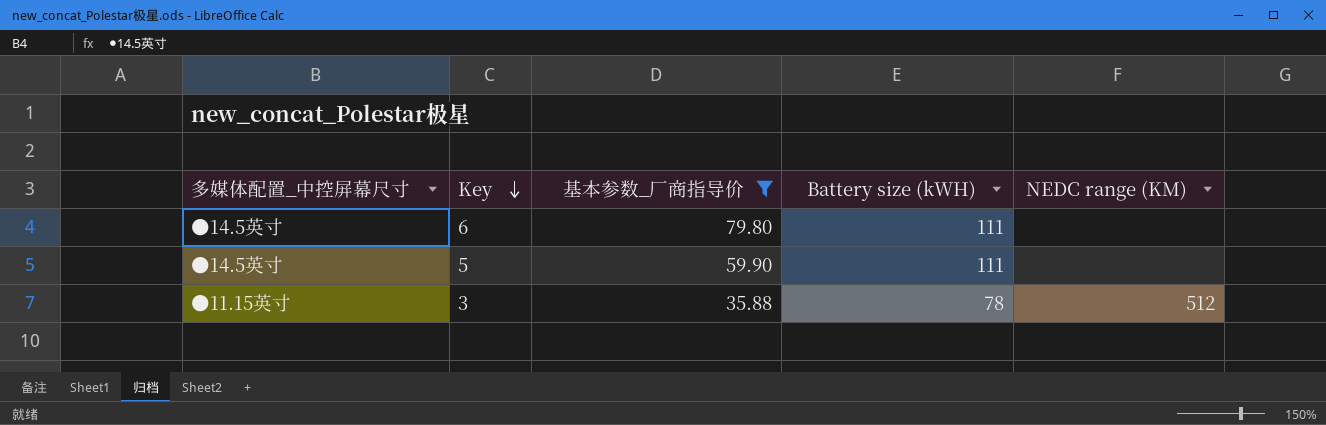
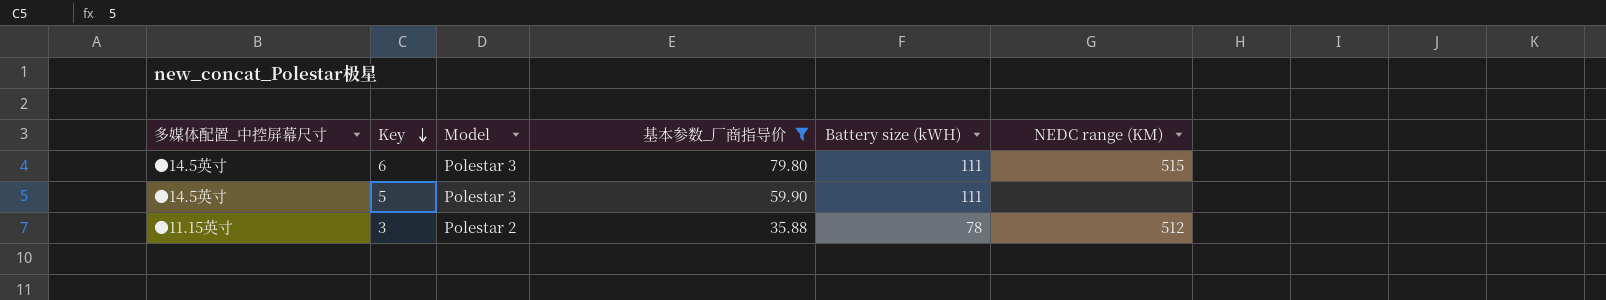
column Model | position: none -> 3
6 | NEDC range (KM): none -> 515

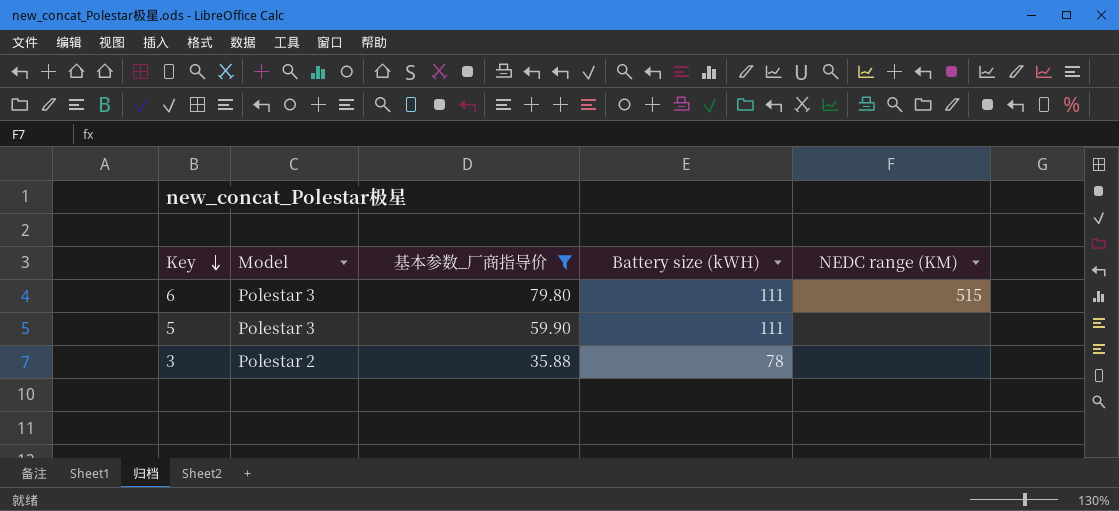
column 多媒体配置_中控屏幕尺寸 | position: 1 -> none
3 | NEDC range (KM): 512 -> none

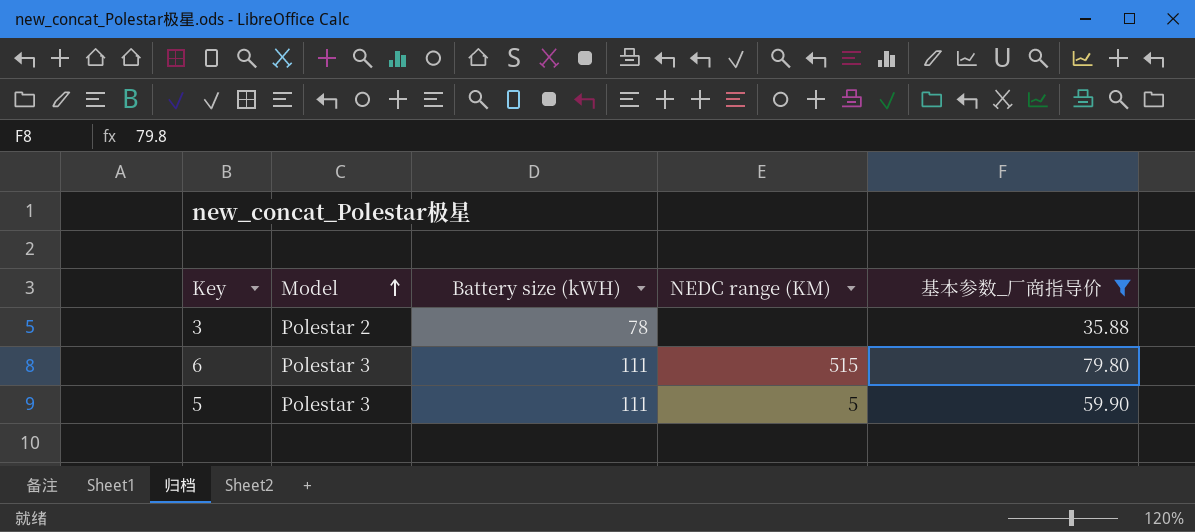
row order: Key descending -> Model ascending
column 基本参数_厂商指导价 | position: 3 -> 5
5 | NEDC range (KM): none -> 5

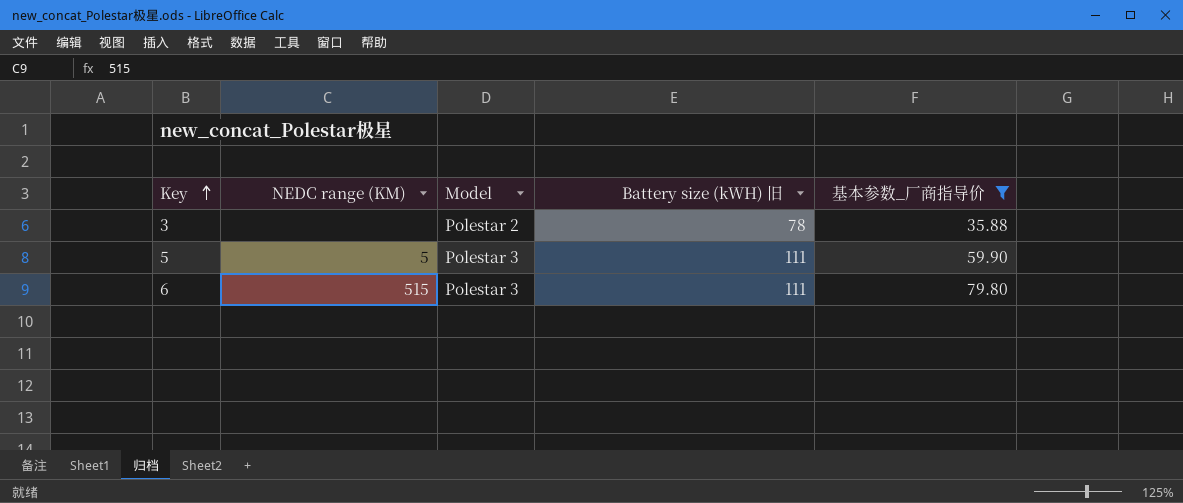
row order: Model ascending -> Key ascending
column NEDC range (KM) | position: 4 -> 2
column name: Battery size (kWH) -> Battery size (kWH) 旧

